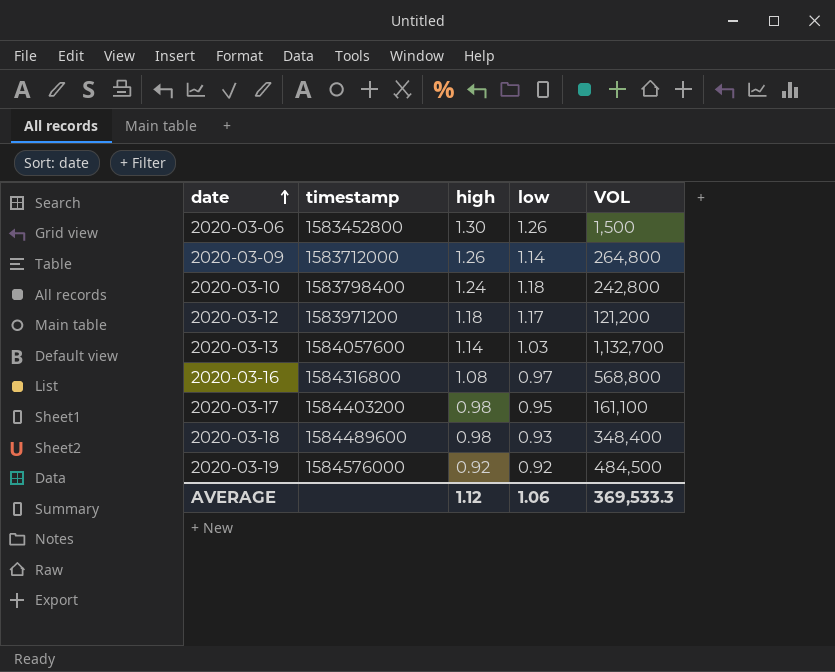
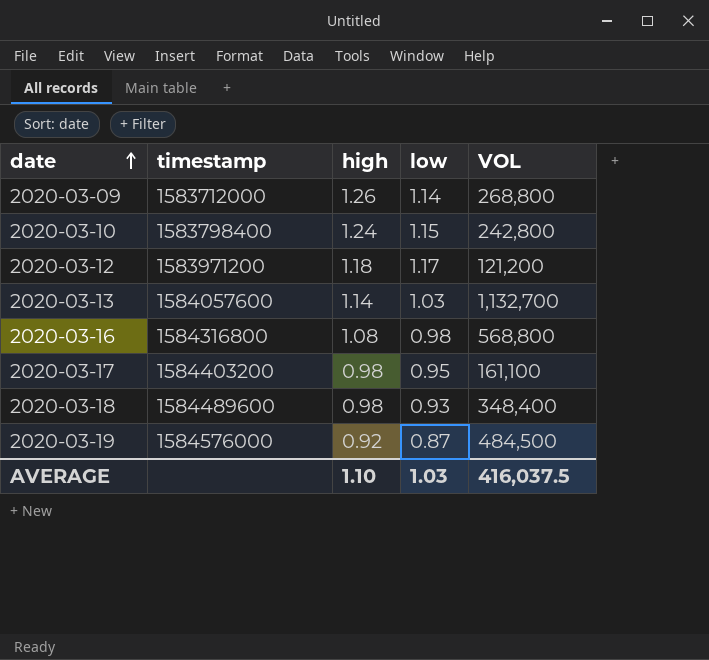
row 2020-03-06: 1583452800 | 1.30 | 1.26 | 1,500 -> none
2020-03-09 | VOL: 264,800 -> 268,800
2020-03-10 | low: 1.18 -> 1.15
2020-03-16 | low: 0.97 -> 0.98
2020-03-19 | low: 0.92 -> 0.87
AVERAGE | high: 1.12 -> 1.10
AVERAGE | low: 1.06 -> 1.03
AVERAGE | VOL: 369,533.3 -> 416,037.5

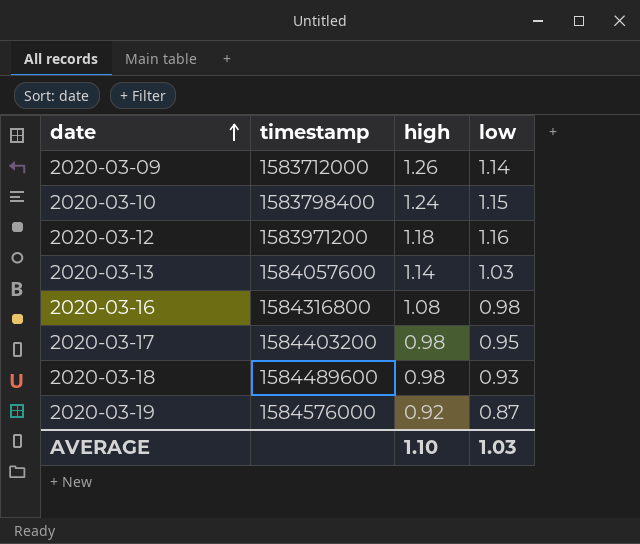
column VOL | position: 5 -> none
2020-03-12 | low: 1.17 -> 1.16

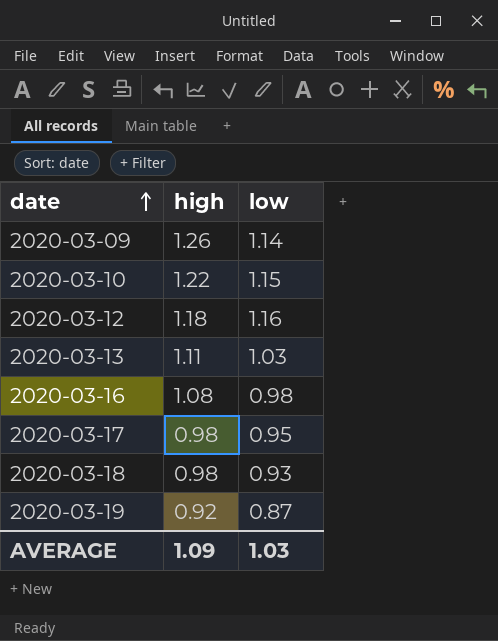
column timestamp | position: 2 -> none
2020-03-10 | high: 1.24 -> 1.22
2020-03-13 | high: 1.14 -> 1.11
AVERAGE | high: 1.10 -> 1.09

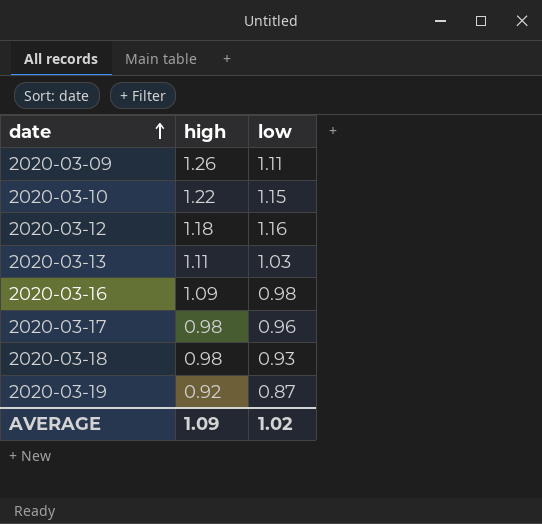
2020-03-09 | low: 1.14 -> 1.11
2020-03-16 | high: 1.08 -> 1.09
2020-03-17 | low: 0.95 -> 0.96
AVERAGE | low: 1.03 -> 1.02

